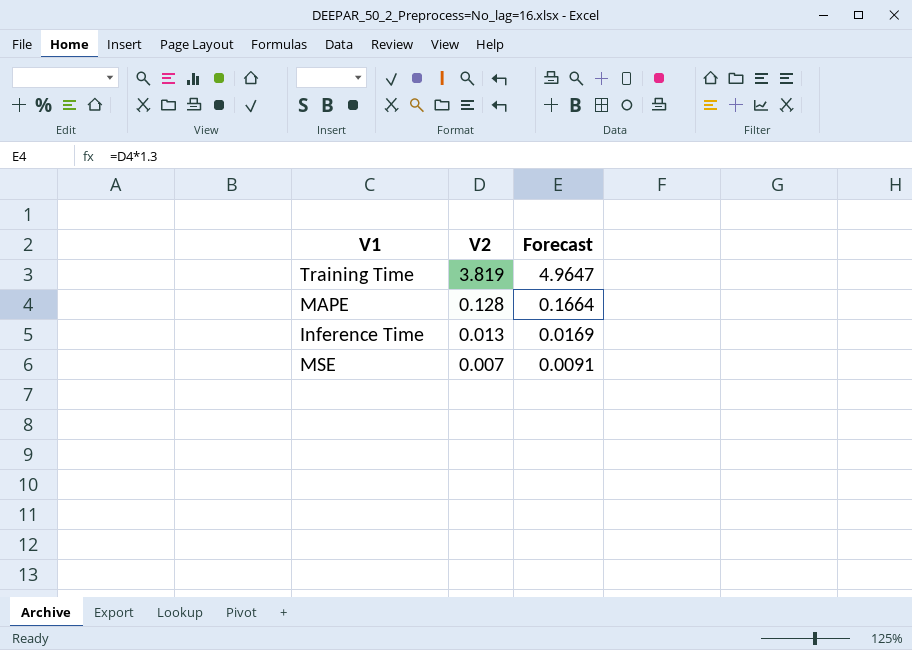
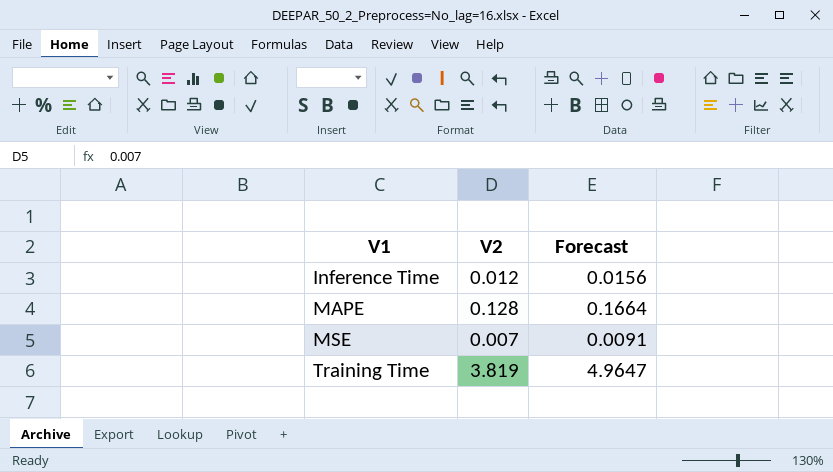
row order: V2 descending -> V1 ascending
Inference Time | V2: 0.013 -> 0.012
Inference Time | Forecast: 0.0169 -> 0.0156

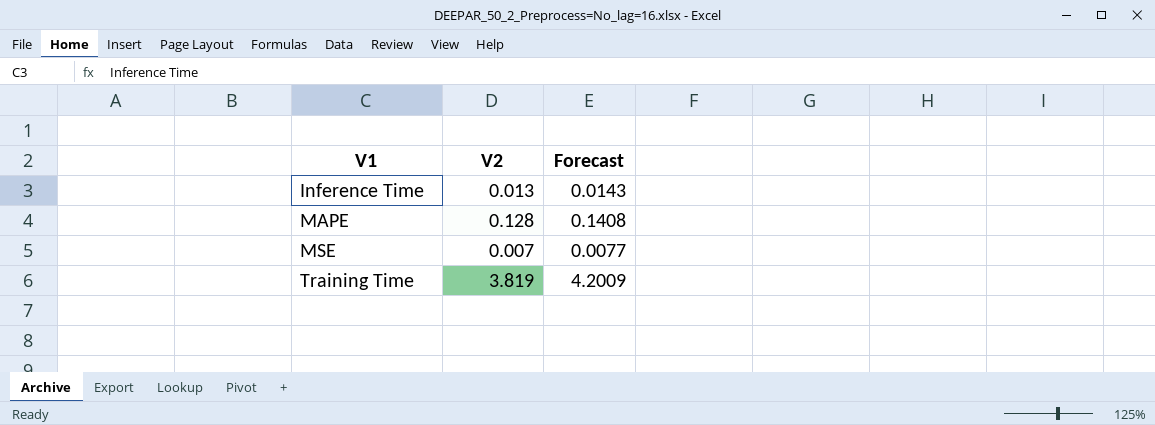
column Forecast | formula: [V2] * 1.3 -> [V2] * 1.1
Inference Time | V2: 0.012 -> 0.013

